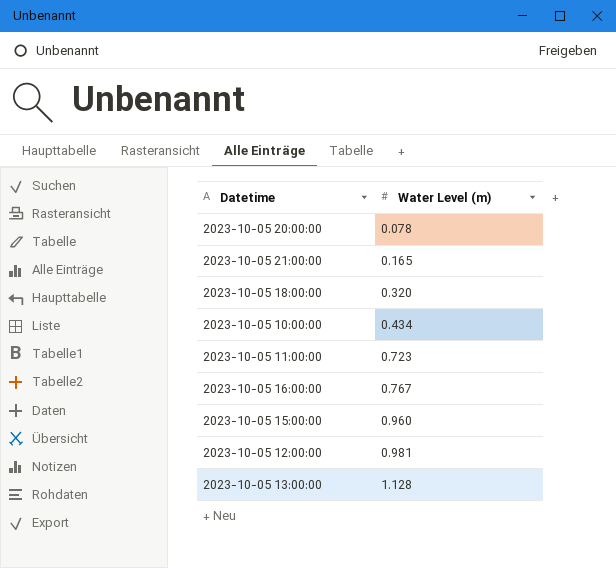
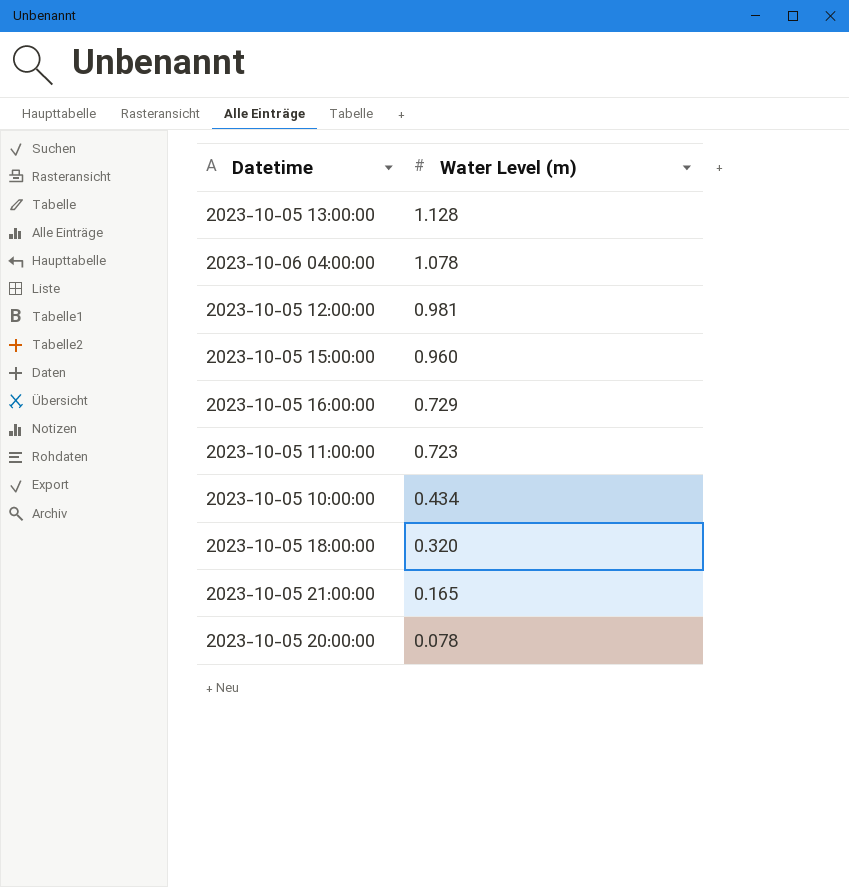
row order: Water Level (m) ascending -> Water Level (m) descending
row 2023-10-06 04:00:00: none -> 1.078
2023-10-05 16:00:00 | Water Level (m): 0.767 -> 0.729

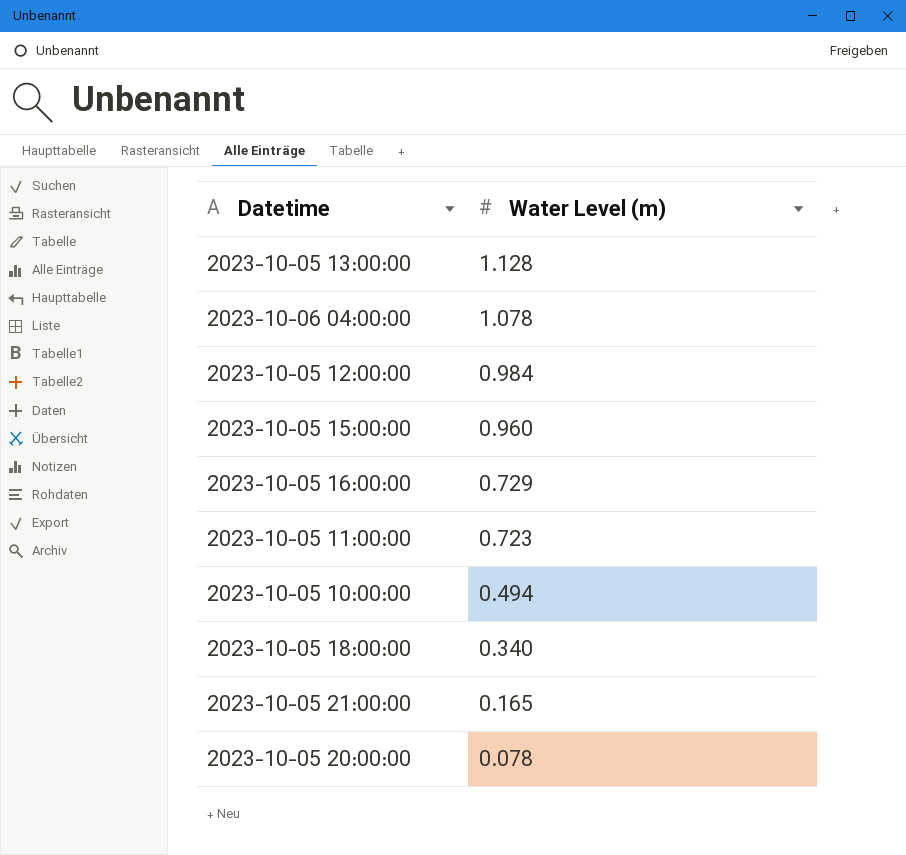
2023-10-05 12:00:00 | Water Level (m): 0.981 -> 0.984
2023-10-05 10:00:00 | Water Level (m): 0.434 -> 0.494
2023-10-05 18:00:00 | Water Level (m): 0.320 -> 0.340

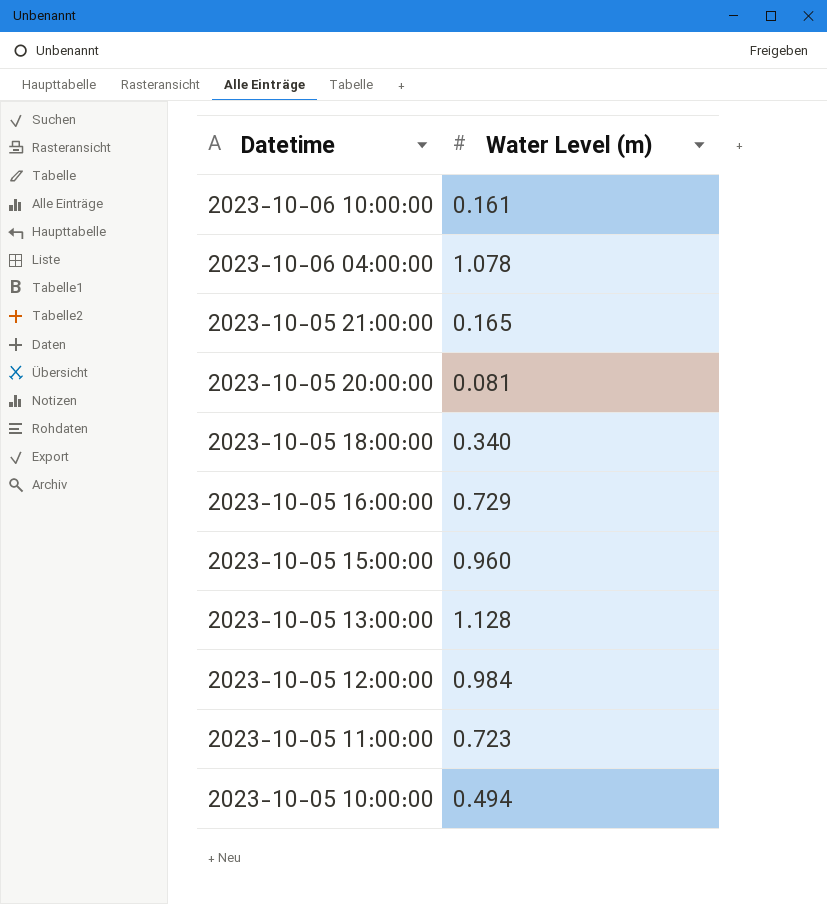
row order: Water Level (m) descending -> Datetime descending
row 2023-10-06 10:00:00: none -> 0.161
2023-10-05 20:00:00 | Water Level (m): 0.078 -> 0.081

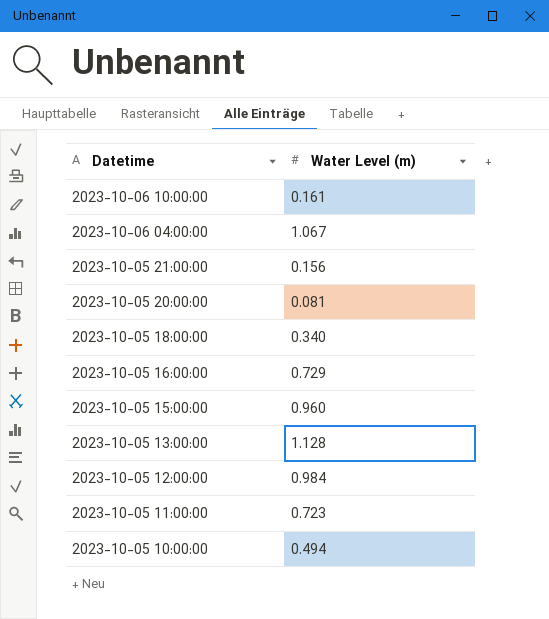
2023-10-06 04:00:00 | Water Level (m): 1.078 -> 1.067
2023-10-05 21:00:00 | Water Level (m): 0.165 -> 0.156

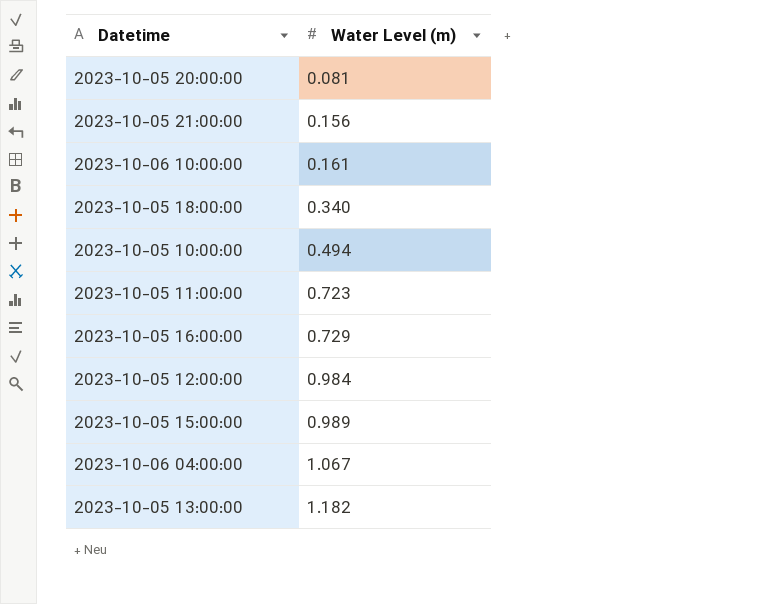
row order: Datetime descending -> Water Level (m) ascending
2023-10-05 15:00:00 | Water Level (m): 0.960 -> 0.989
2023-10-05 13:00:00 | Water Level (m): 1.128 -> 1.182

